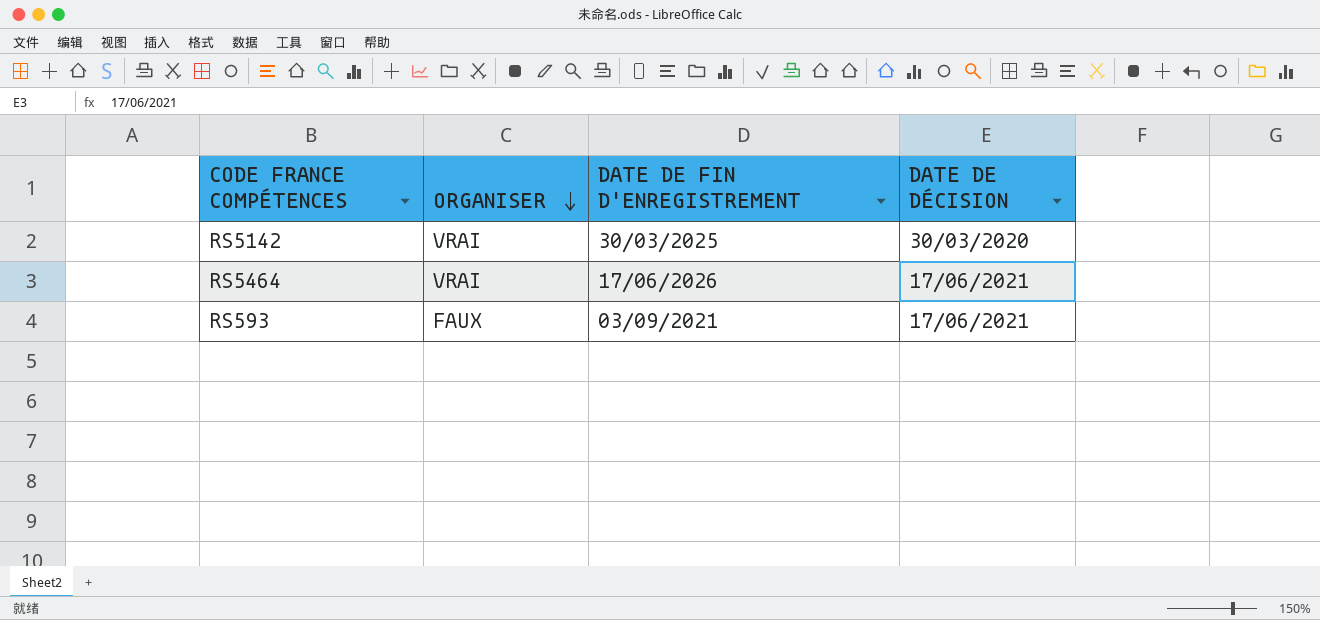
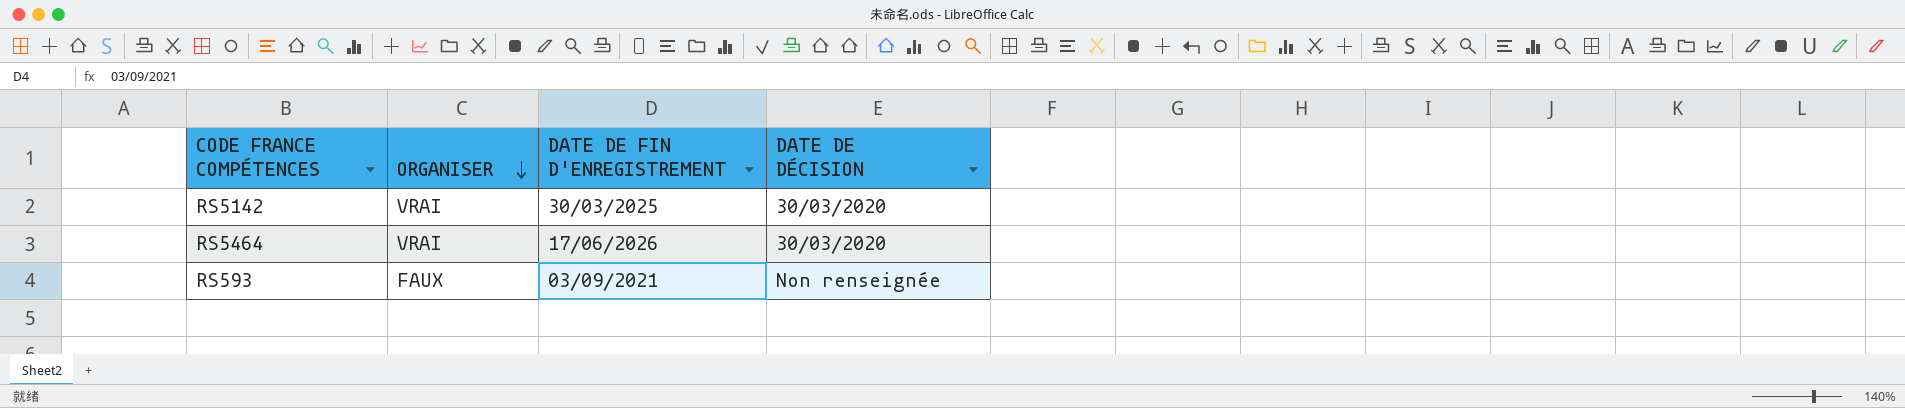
RS5464 | DATE DE DÉCISION: 17/06/2021 -> 30/03/2020
RS593 | DATE DE DÉCISION: 17/06/2021 -> Non renseignée

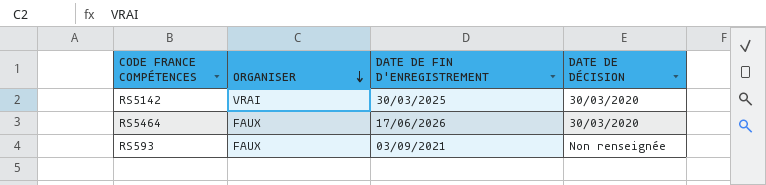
RS5464 | ORGANISER: VRAI -> FAUX

